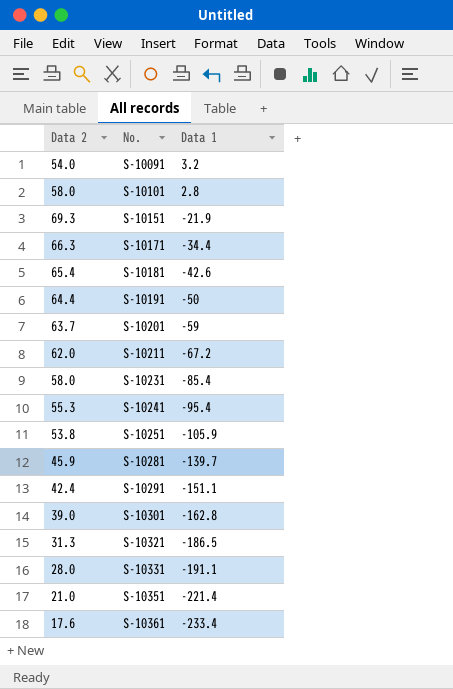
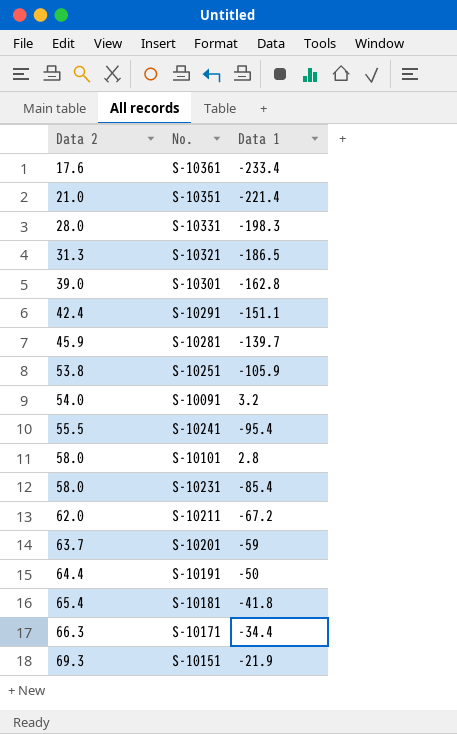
row order: No. ascending -> Data 2 ascending
S-10331 | Data 1: -191.1 -> -198.3
S-10241 | Data 2: 55.3 -> 55.5
S-10181 | Data 1: -42.6 -> -41.8

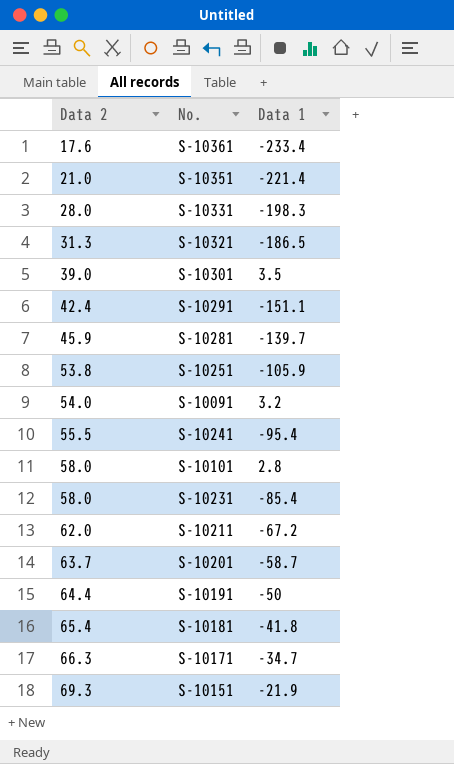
S-10301 | Data 1: -162.8 -> 3.5
S-10201 | Data 1: -59 -> -58.7
S-10171 | Data 1: -34.4 -> -34.7

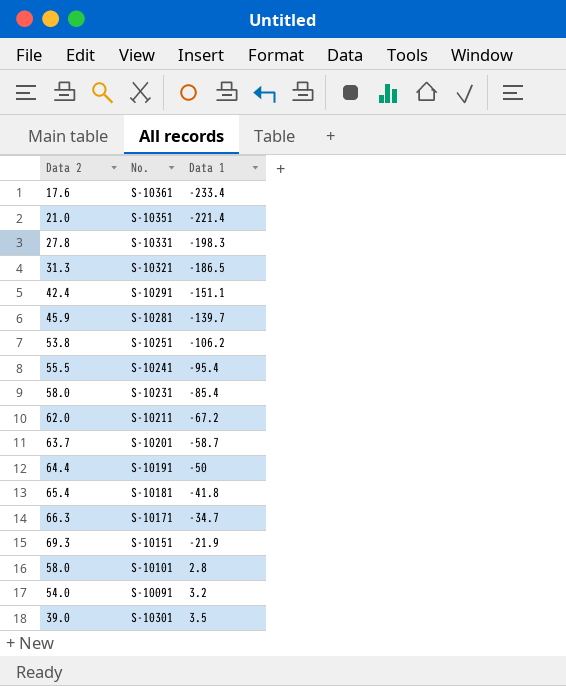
row order: Data 2 ascending -> Data 1 ascending
S-10331 | Data 2: 28.0 -> 27.8
S-10251 | Data 1: -105.9 -> -106.2

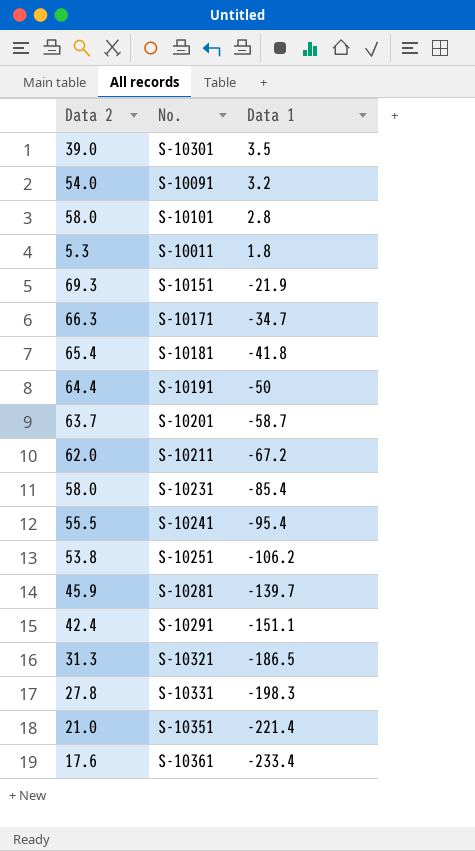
row order: Data 1 ascending -> Data 1 descending
row S-10011: none -> 5.3 | 1.8

